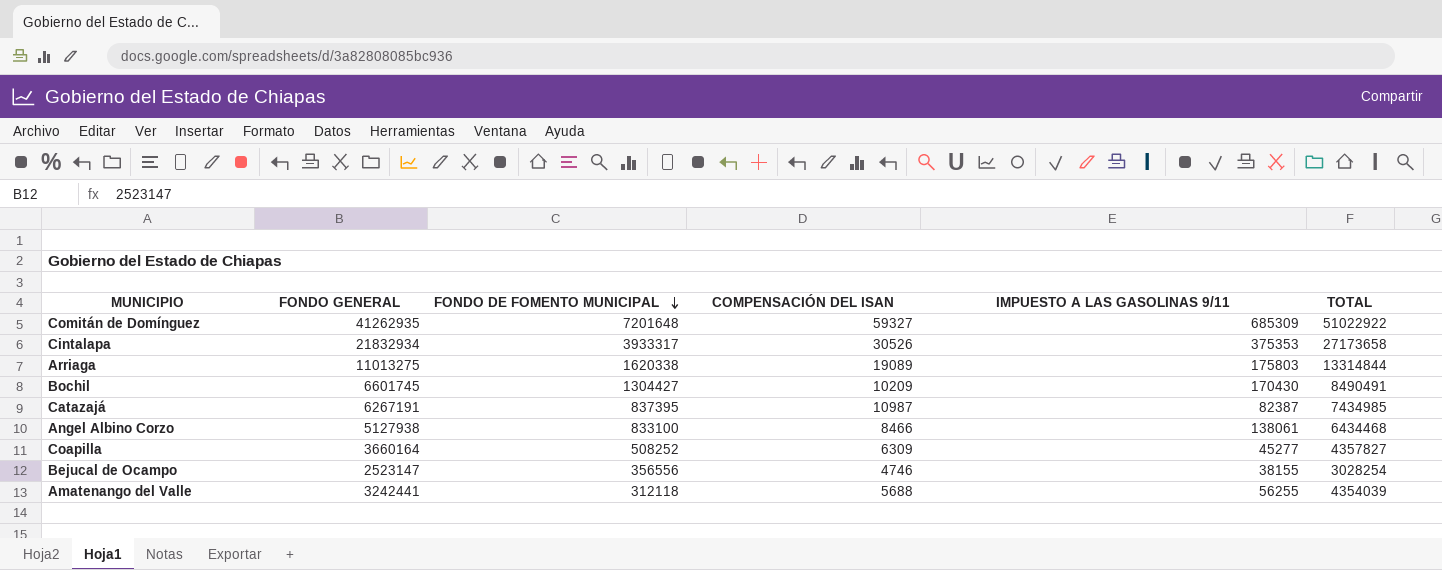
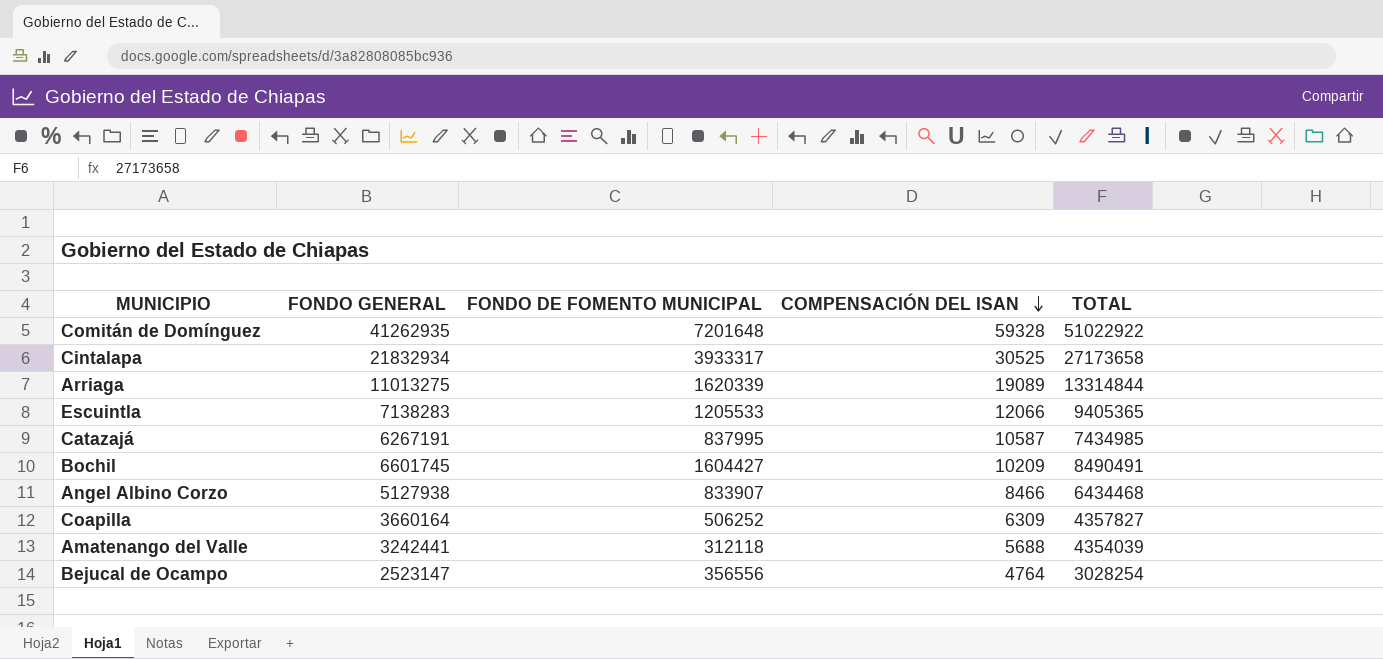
row order: FONDO DE FOMENTO MUNICIPAL descending -> COMPENSACIÓN DEL ISAN descending
column IMPUESTO A LAS GASOLINAS 9/11 | position: 5 -> none
Comitán de Domínguez | COMPENSACIÓN DEL ISAN: 59327 -> 59328
Cintalapa | COMPENSACIÓN DEL ISAN: 30526 -> 30525
Arriaga | FONDO DE FOMENTO MUNICIPAL: 1620338 -> 1620339
row Escuintla: none -> 7138283 | 1205533 | 12066 | 9405365
Catazajá | FONDO DE FOMENTO MUNICIPAL: 837395 -> 837995
Catazajá | COMPENSACIÓN DEL ISAN: 10987 -> 10587
Bochil | FONDO DE FOMENTO MUNICIPAL: 1304427 -> 1604427
Angel Albino Corzo | FONDO DE FOMENTO MUNICIPAL: 833100 -> 833907
Coapilla | FONDO DE FOMENTO MUNICIPAL: 508252 -> 506252
Bejucal de Ocampo | COMPENSACIÓN DEL ISAN: 4746 -> 4764

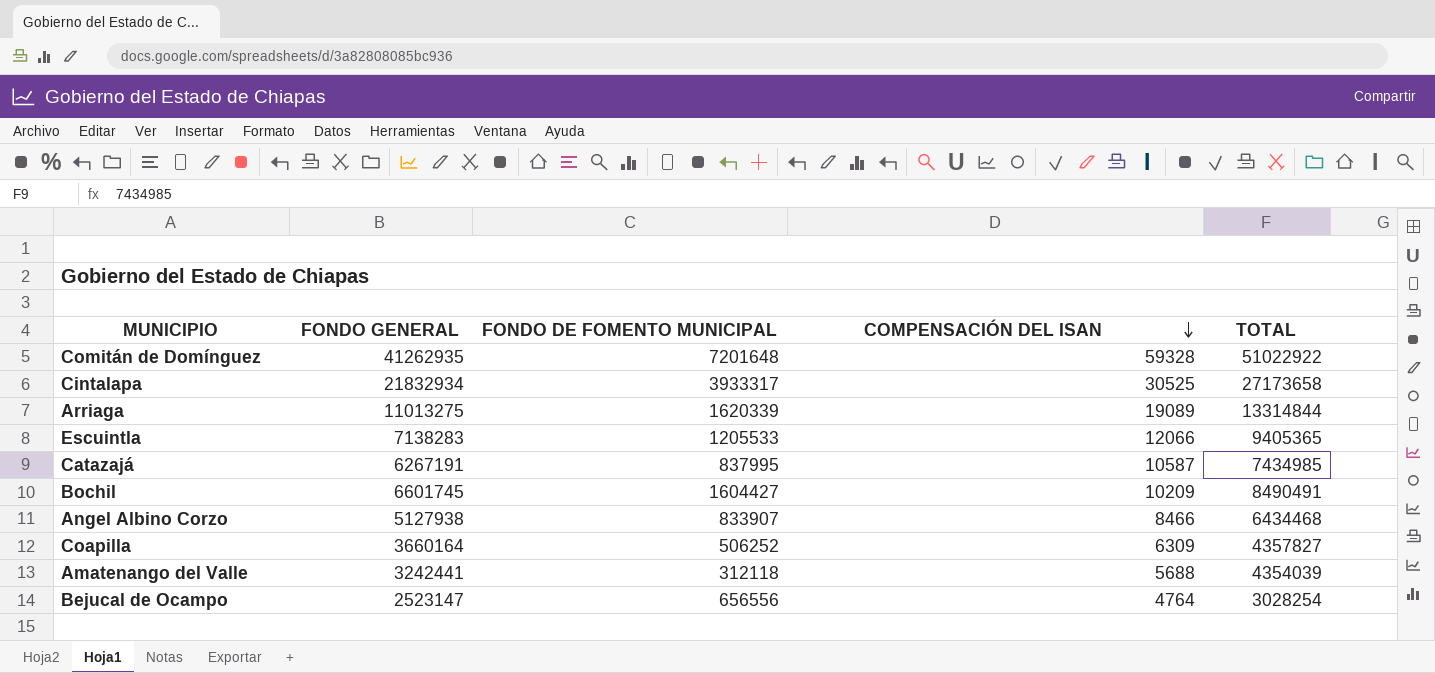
Bejucal de Ocampo | FONDO DE FOMENTO MUNICIPAL: 356556 -> 656556

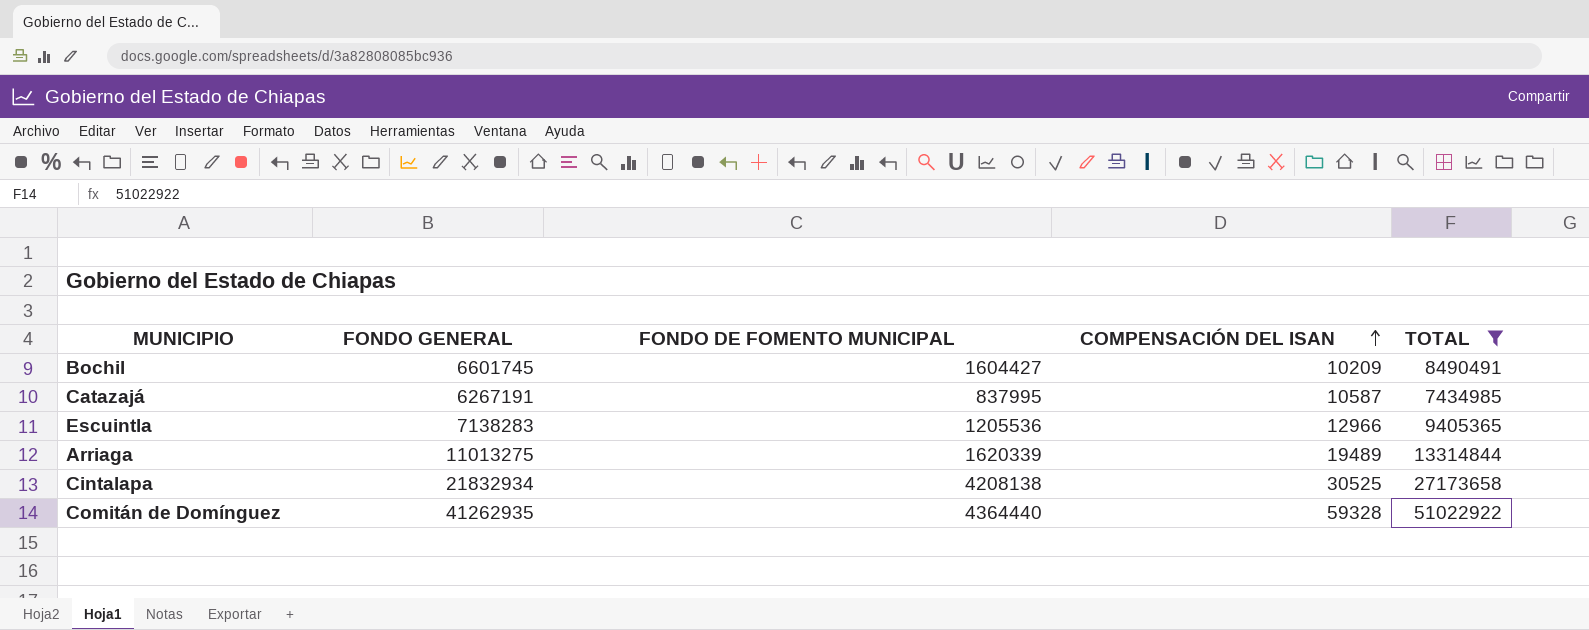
filter: none -> TOTAL >= 7434985
row order: COMPENSACIÓN DEL ISAN descending -> COMPENSACIÓN DEL ISAN ascending
Escuintla | FONDO DE FOMENTO MUNICIPAL: 1205533 -> 1205536
Escuintla | COMPENSACIÓN DEL ISAN: 12066 -> 12966
Arriaga | COMPENSACIÓN DEL ISAN: 19089 -> 19489
Cintalapa | FONDO DE FOMENTO MUNICIPAL: 3933317 -> 4208138
Comitán de Domínguez | FONDO DE FOMENTO MUNICIPAL: 7201648 -> 4364440

